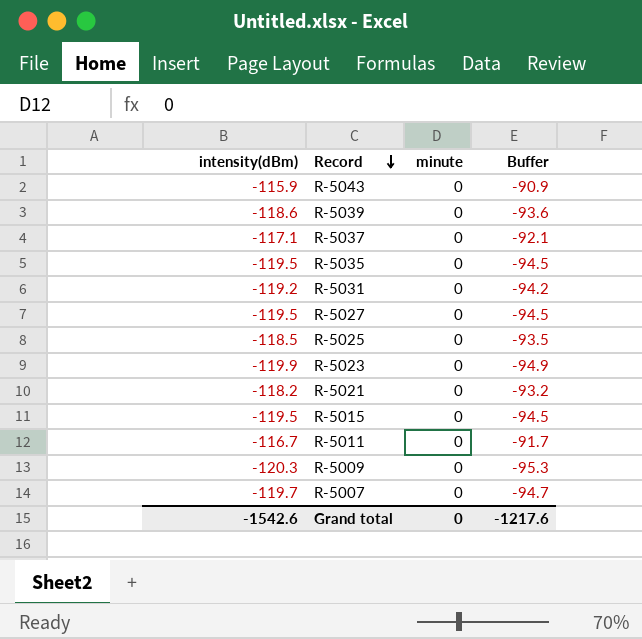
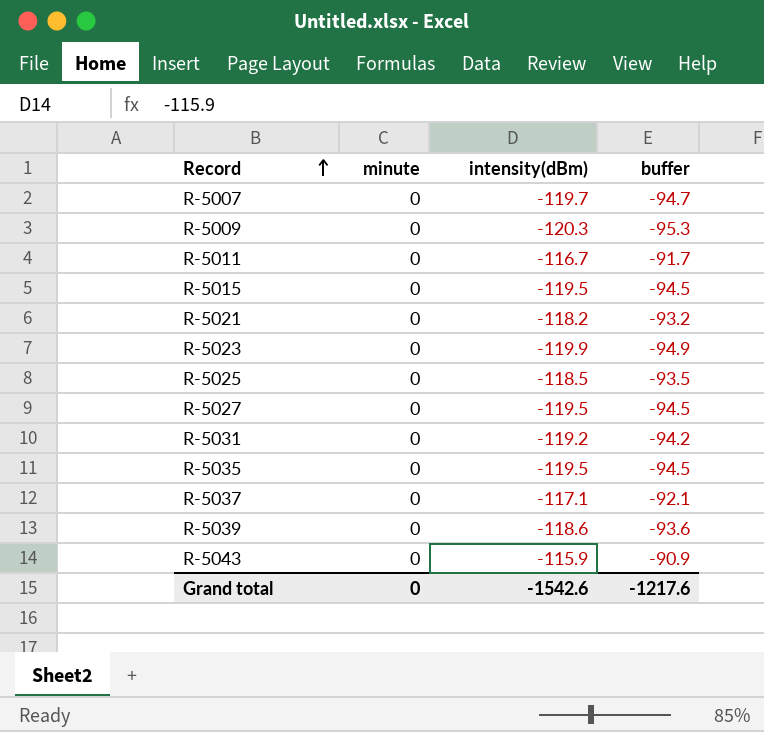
row order: Record descending -> Record ascending
column intensity(dBm) | position: 1 -> 3
column name: Buffer -> buffer

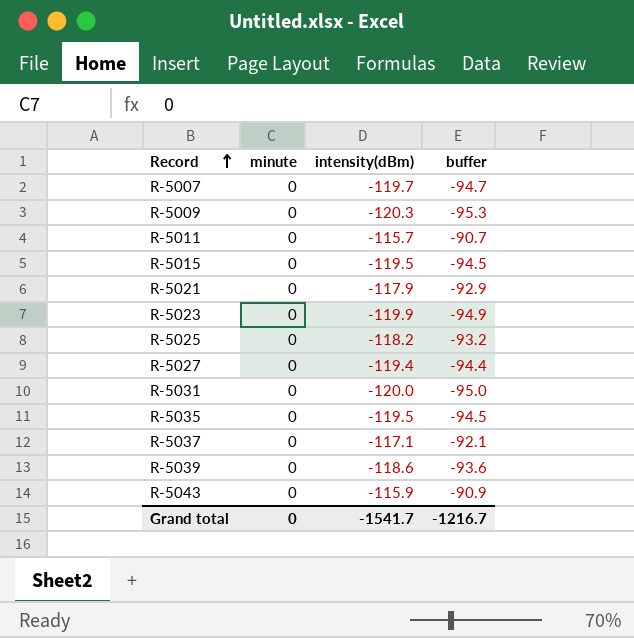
R-5011 | intensity(dBm): -116.7 -> -115.7
R-5011 | buffer: -91.7 -> -90.7
R-5021 | intensity(dBm): -118.2 -> -117.9
R-5021 | buffer: -93.2 -> -92.9
R-5025 | intensity(dBm): -118.5 -> -118.2
R-5025 | buffer: -93.5 -> -93.2
R-5027 | intensity(dBm): -119.5 -> -119.4
R-5027 | buffer: -94.5 -> -94.4
R-5031 | intensity(dBm): -119.2 -> -120.0
R-5031 | buffer: -94.2 -> -95.0
Grand total | intensity(dBm): -1542.6 -> -1541.7
Grand total | buffer: -1217.6 -> -1216.7

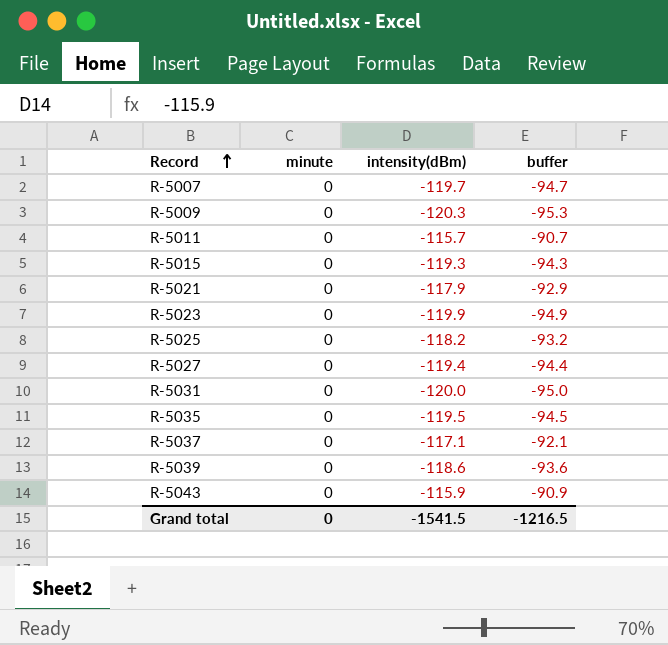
R-5015 | intensity(dBm): -119.5 -> -119.3
R-5015 | buffer: -94.5 -> -94.3
Grand total | intensity(dBm): -1541.7 -> -1541.5
Grand total | buffer: -1216.7 -> -1216.5

